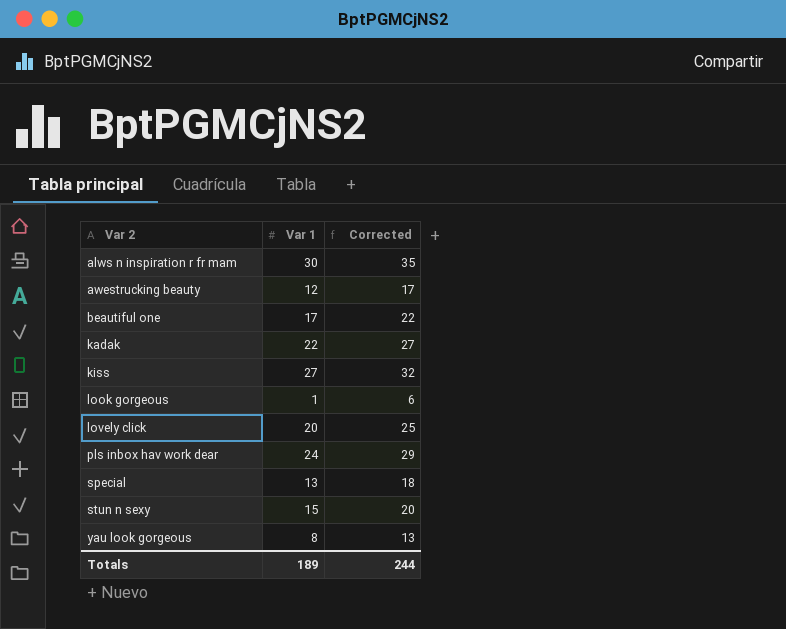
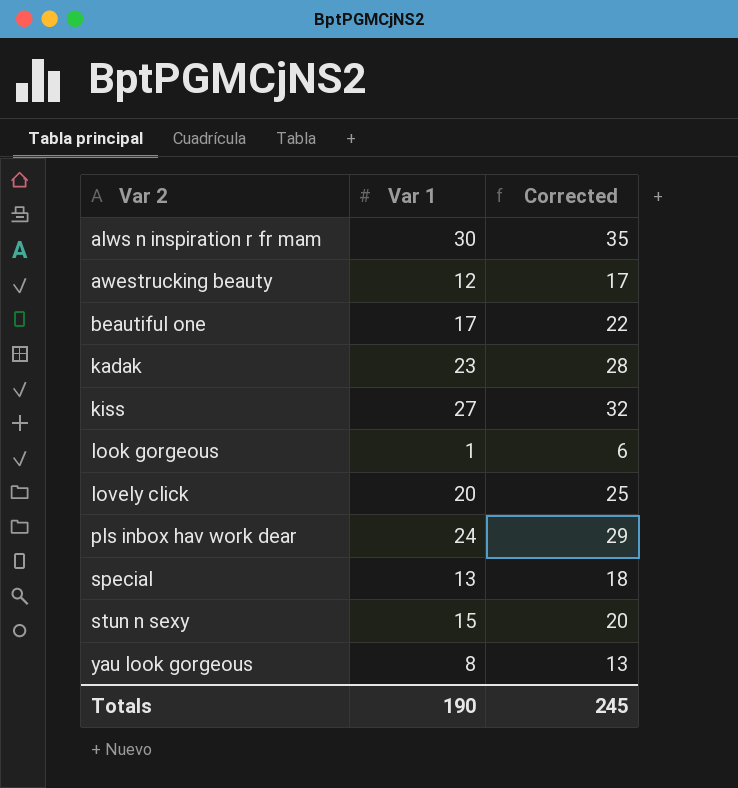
kadak | Var 1: 22 -> 23
kadak | Corrected: 27 -> 28
Totals | Var 1: 189 -> 190
Totals | Corrected: 244 -> 245

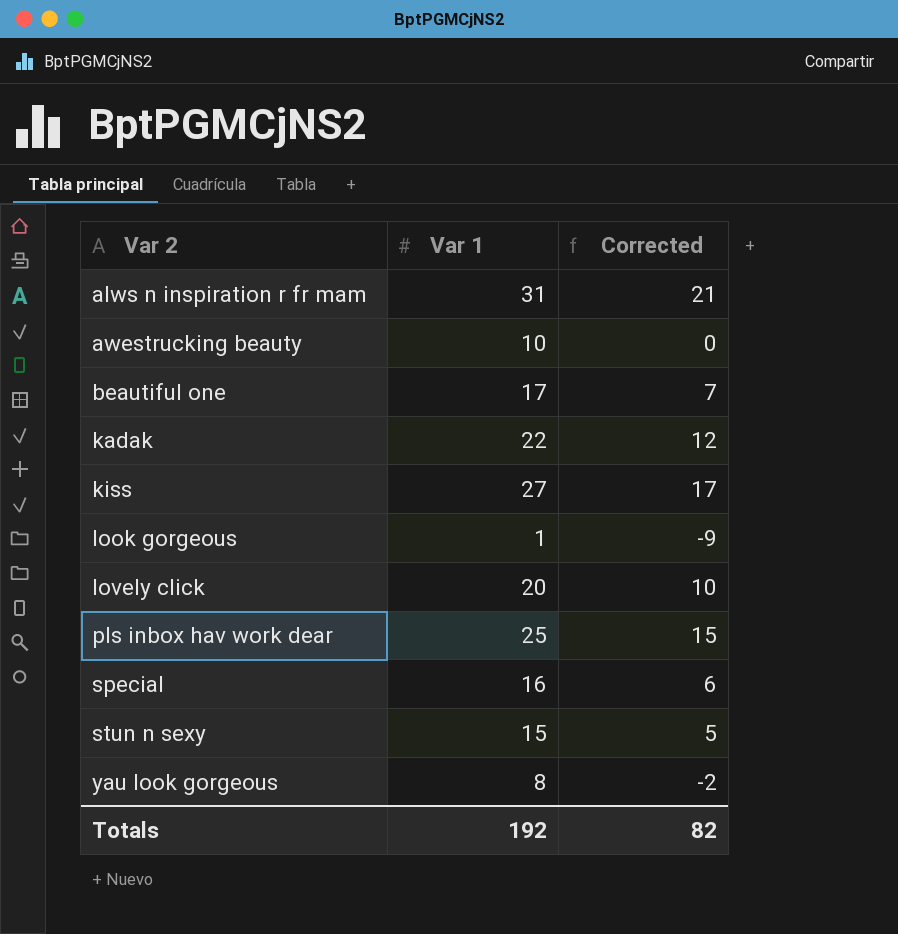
column Corrected | formula: [Var 1] + 5 -> [Var 1] - 10
alws n inspiration r fr mam | Var 1: 30 -> 31
awestrucking beauty | Var 1: 12 -> 10
kadak | Var 1: 23 -> 22
pls inbox hav work dear | Var 1: 24 -> 25
special | Var 1: 13 -> 16
Totals | Var 1: 190 -> 192
Totals | Corrected: 245 -> 82

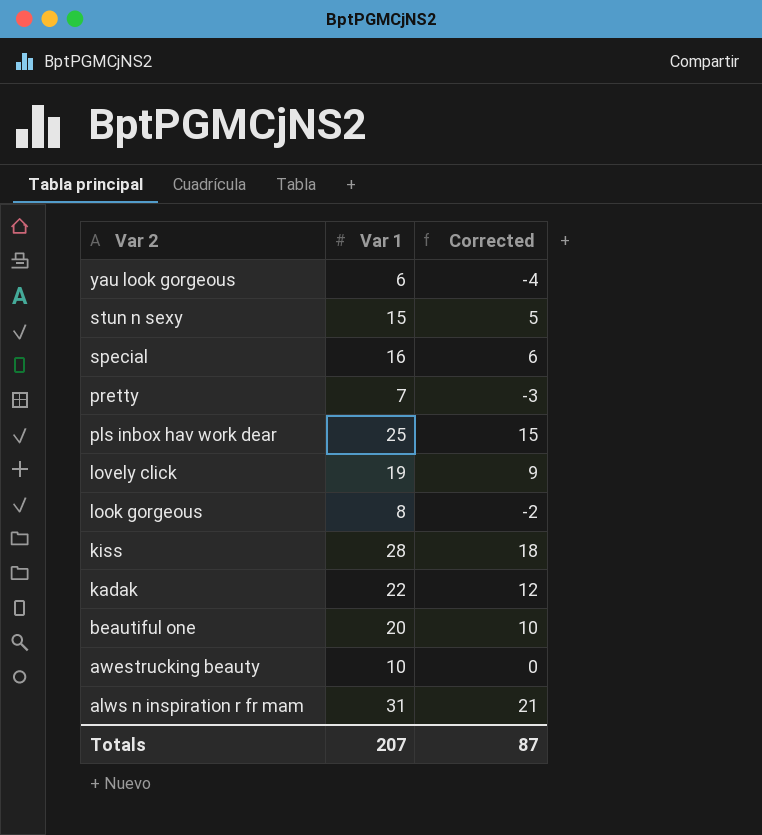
row order: Var 2 ascending -> Var 2 descending
yau look gorgeous | Var 1: 8 -> 6
yau look gorgeous | Corrected: -2 -> -4
row pretty: none -> 7 | -3
lovely click | Var 1: 20 -> 19
lovely click | Corrected: 10 -> 9
look gorgeous | Var 1: 1 -> 8
look gorgeous | Corrected: -9 -> -2
kiss | Var 1: 27 -> 28
kiss | Corrected: 17 -> 18
beautiful one | Var 1: 17 -> 20
beautiful one | Corrected: 7 -> 10
Totals | Var 1: 192 -> 207
Totals | Corrected: 82 -> 87

